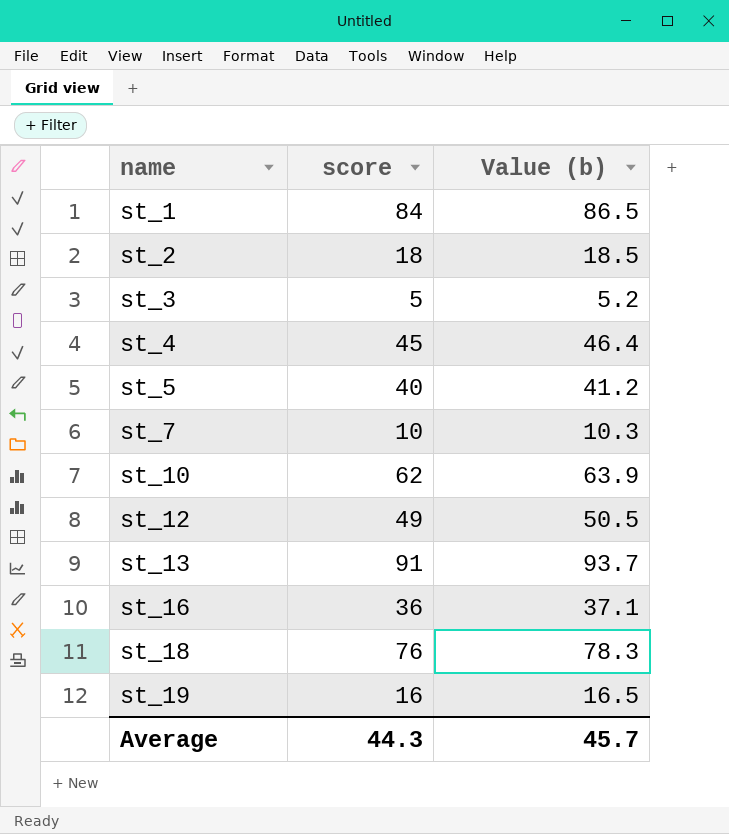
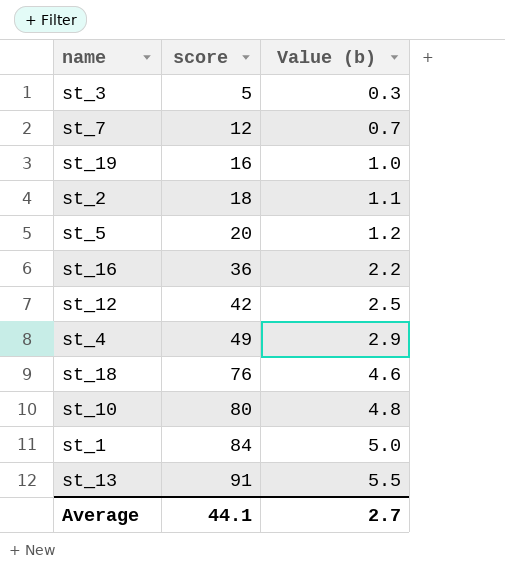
row order: name ascending -> score ascending
column Value (b) | formula: [score] * 1.03 -> [score] * 0.06
st_7 | score: 10 -> 12
st_5 | score: 40 -> 20
st_12 | score: 49 -> 42
st_4 | score: 45 -> 49
st_10 | score: 62 -> 80
Average | score: 44.3 -> 44.1
Average | Value (b): 45.7 -> 2.7

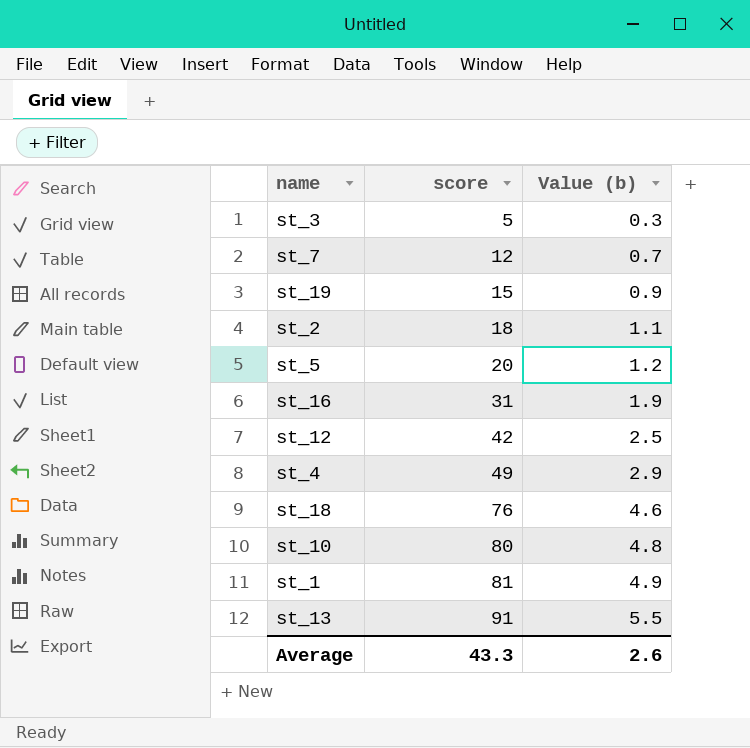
st_19 | score: 16 -> 15
st_19 | Value (b): 1.0 -> 0.9
st_16 | score: 36 -> 31
st_16 | Value (b): 2.2 -> 1.9
st_1 | score: 84 -> 81
st_1 | Value (b): 5.0 -> 4.9
Average | score: 44.1 -> 43.3
Average | Value (b): 2.7 -> 2.6

